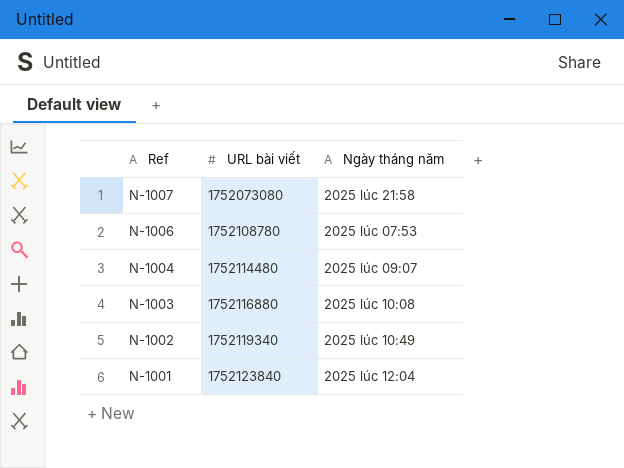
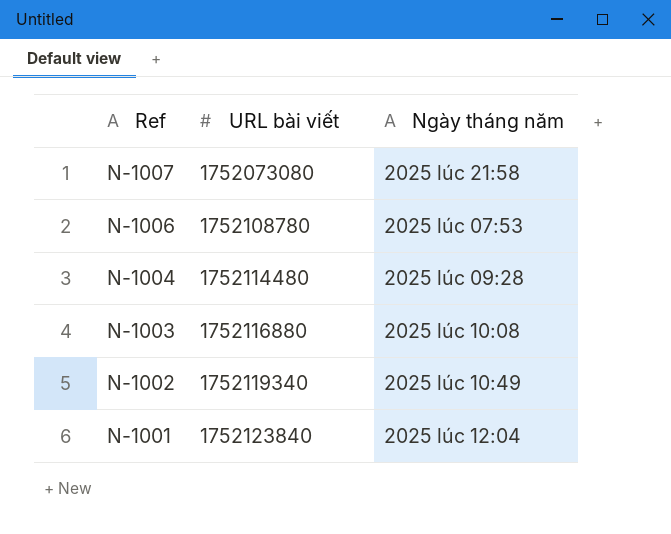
N-1004 | Ngày tháng năm: 2025 lúc 09:07 -> 2025 lúc 09:28

